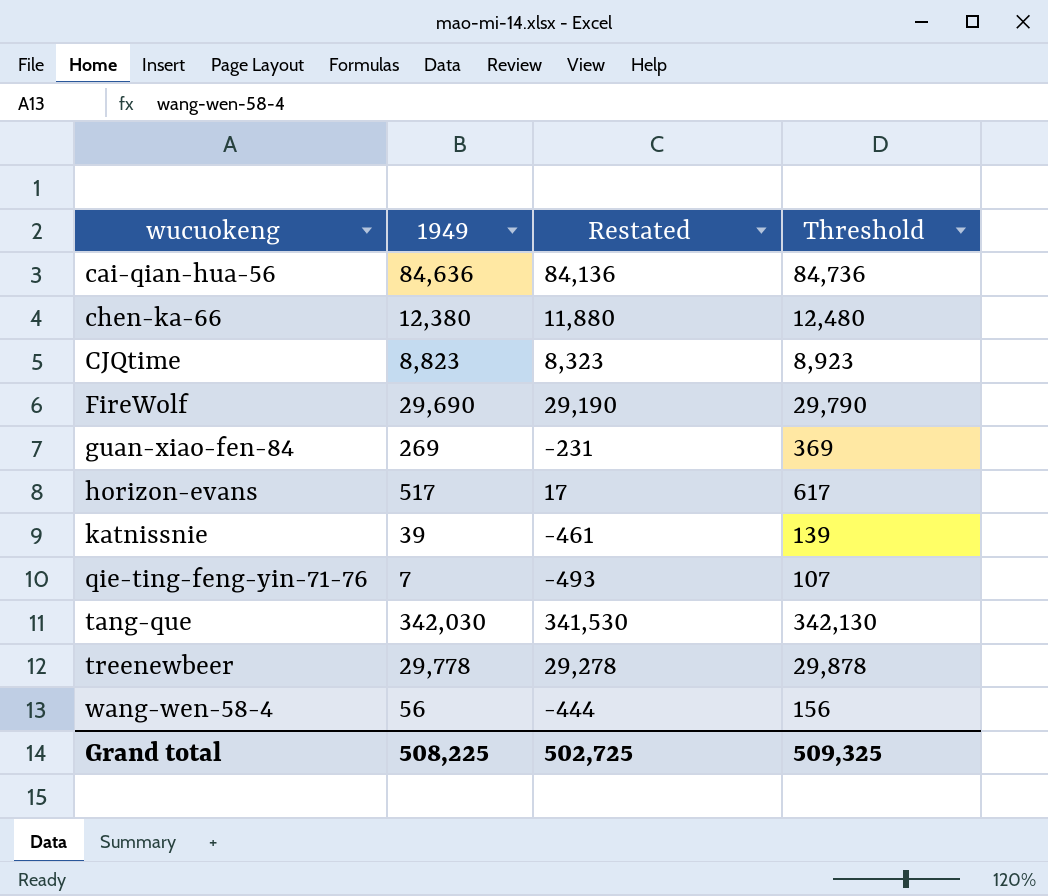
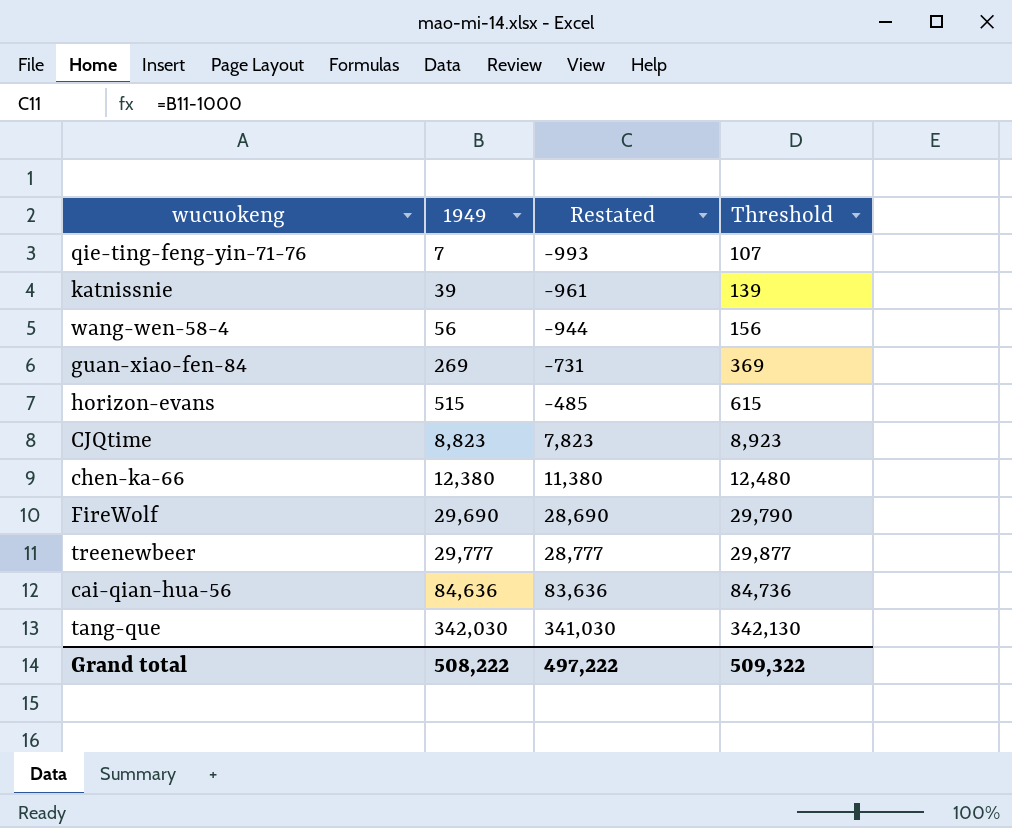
row order: wucuokeng ascending -> 1949 ascending
column Restated | formula: [1949] - 500 -> [1949] - 1000
horizon-evans | 1949: 517 -> 515
horizon-evans | Threshold: 617 -> 615
treenewbeer | 1949: 29,778 -> 29,777
treenewbeer | Threshold: 29,878 -> 29,877
Grand total | 1949: 508,225 -> 508,222
Grand total | Restated: 502,725 -> 497,222
Grand total | Threshold: 509,325 -> 509,322

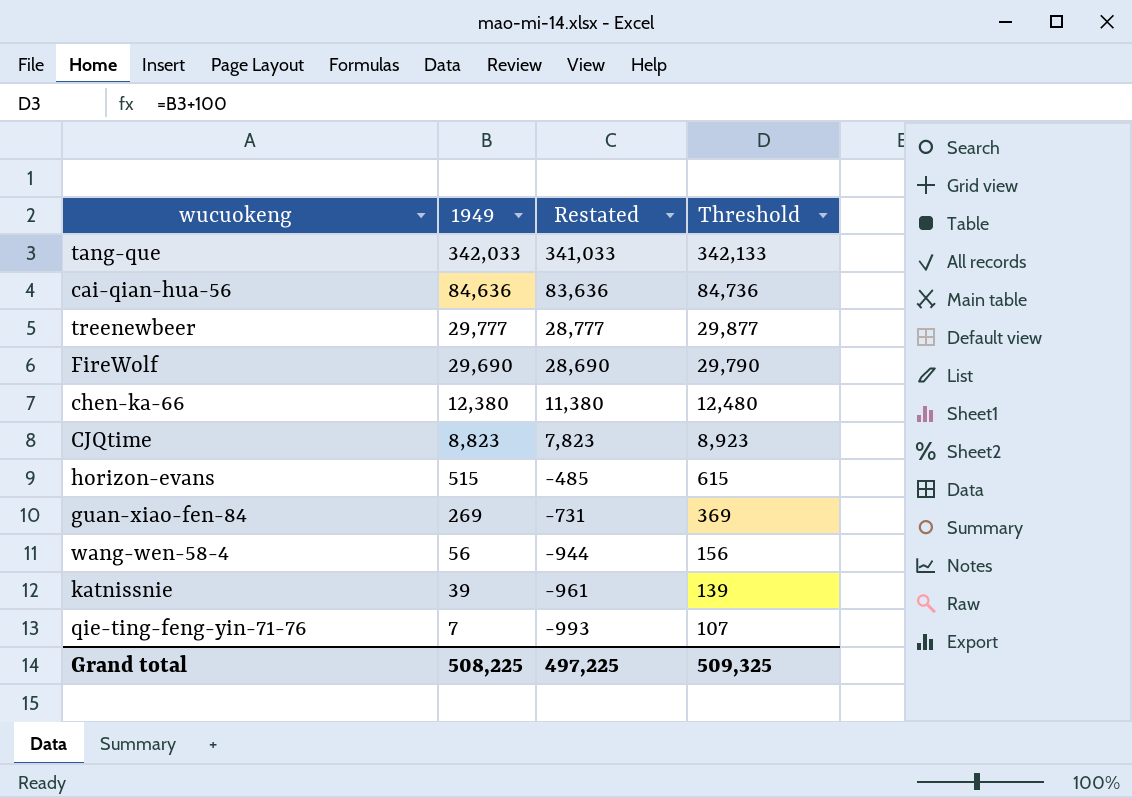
row order: 1949 ascending -> 1949 descending
tang-que | 1949: 342,030 -> 342,033
tang-que | Restated: 341,030 -> 341,033
tang-que | Threshold: 342,130 -> 342,133
Grand total | 1949: 508,222 -> 508,225
Grand total | Restated: 497,222 -> 497,225
Grand total | Threshold: 509,322 -> 509,325

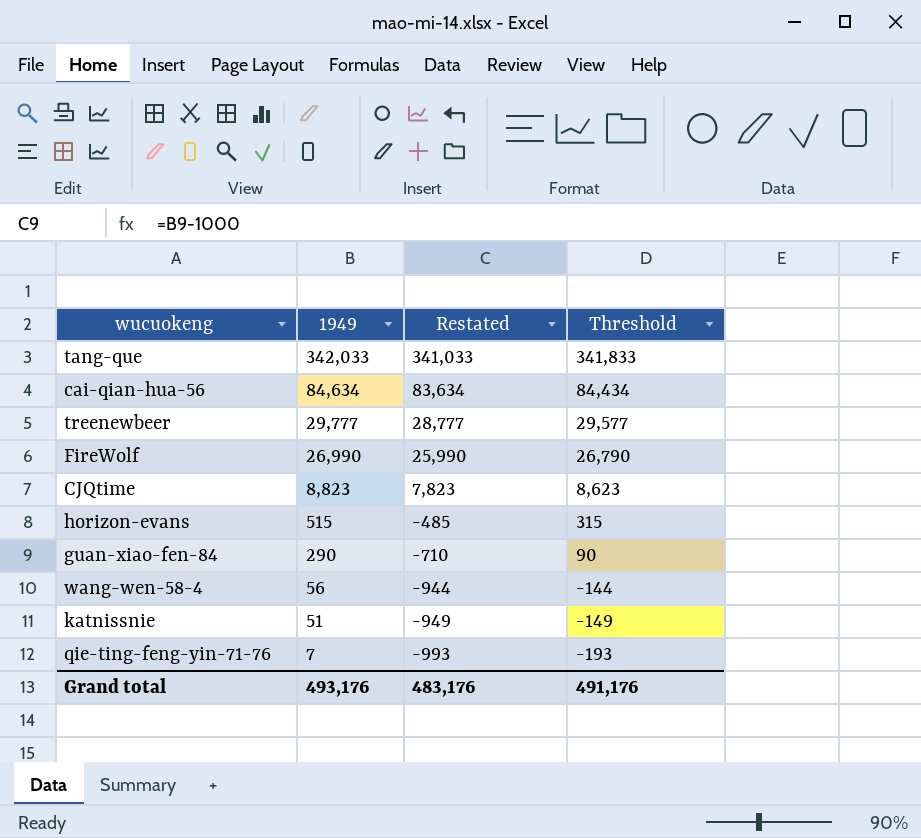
column Threshold | formula: [1949] + 100 -> [1949] - 200
row chen-ka-66: 12,380 | 11,380 | 12,480 -> none
cai-qian-hua-56 | 1949: 84,636 -> 84,634
cai-qian-hua-56 | Restated: 83,636 -> 83,634
FireWolf | 1949: 29,690 -> 26,990
FireWolf | Restated: 28,690 -> 25,990
guan-xiao-fen-84 | 1949: 269 -> 290
guan-xiao-fen-84 | Restated: -731 -> -710
katnissnie | 1949: 39 -> 51
katnissnie | Restated: -961 -> -949
Grand total | 1949: 508,225 -> 493,176
Grand total | Restated: 497,225 -> 483,176
Grand total | Threshold: 509,325 -> 491,176

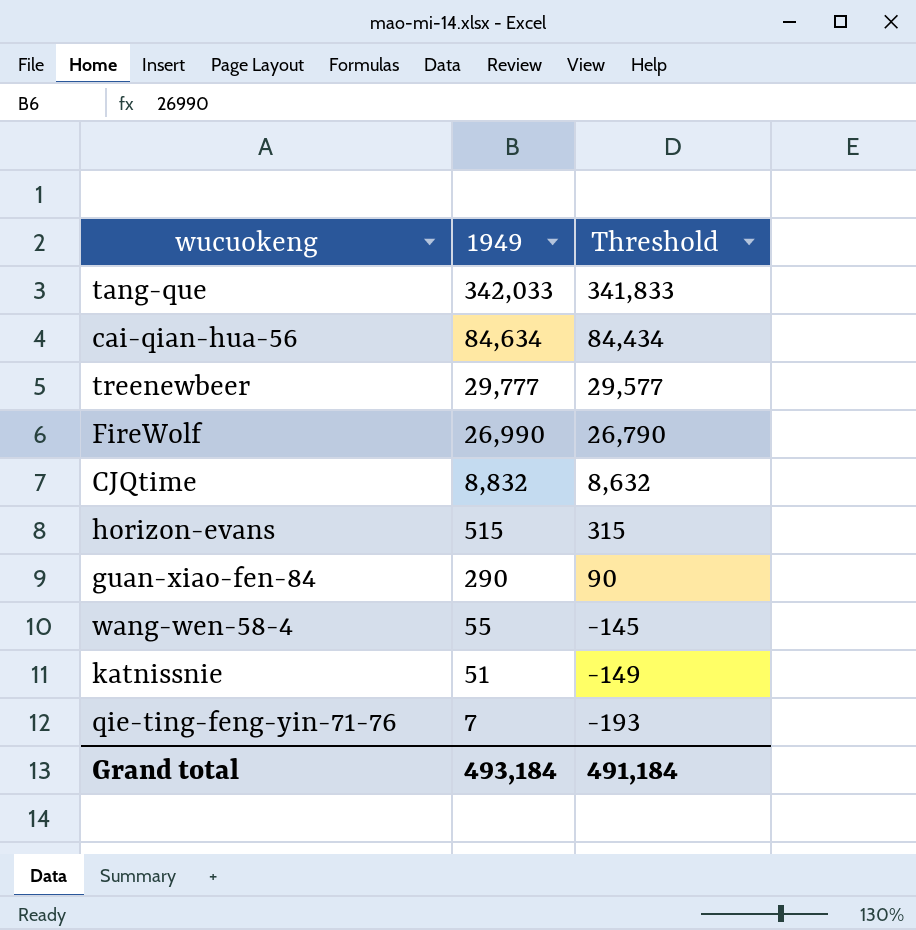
column Restated | formula: [1949] - 1000 -> none
CJQtime | 1949: 8,823 -> 8,832
CJQtime | Threshold: 8,623 -> 8,632
wang-wen-58-4 | 1949: 56 -> 55
wang-wen-58-4 | Threshold: -144 -> -145
Grand total | 1949: 493,176 -> 493,184
Grand total | Threshold: 491,176 -> 491,184

